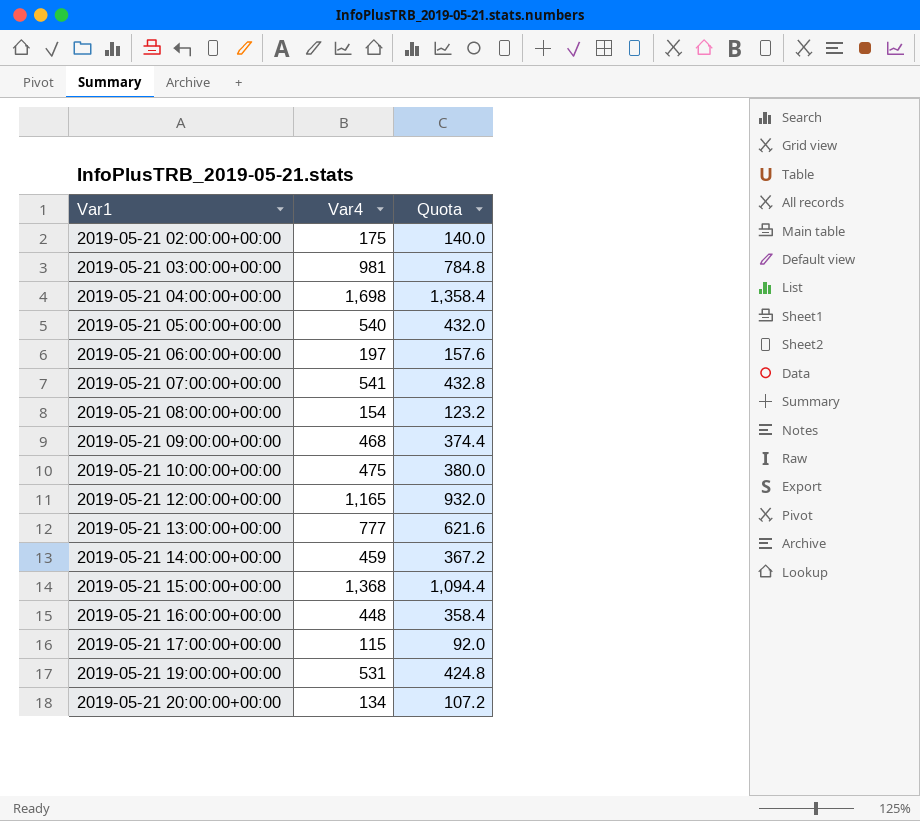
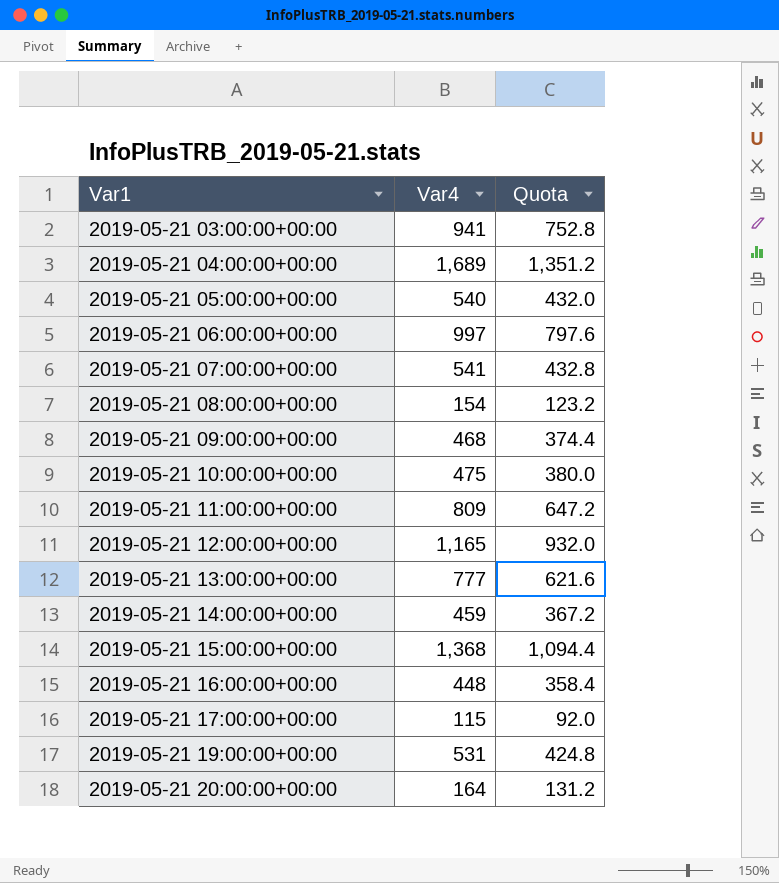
row 2019-05-21 02:00:00+00:00: 175 | 140.0 -> none
2019-05-21 03:00:00+00:00 | Var4: 981 -> 941
2019-05-21 03:00:00+00:00 | Quota: 784.8 -> 752.8
2019-05-21 04:00:00+00:00 | Var4: 1,698 -> 1,689
2019-05-21 04:00:00+00:00 | Quota: 1,358.4 -> 1,351.2
2019-05-21 06:00:00+00:00 | Var4: 197 -> 997
2019-05-21 06:00:00+00:00 | Quota: 157.6 -> 797.6
row 2019-05-21 11:00:00+00:00: none -> 809 | 647.2
2019-05-21 20:00:00+00:00 | Var4: 134 -> 164
2019-05-21 20:00:00+00:00 | Quota: 107.2 -> 131.2

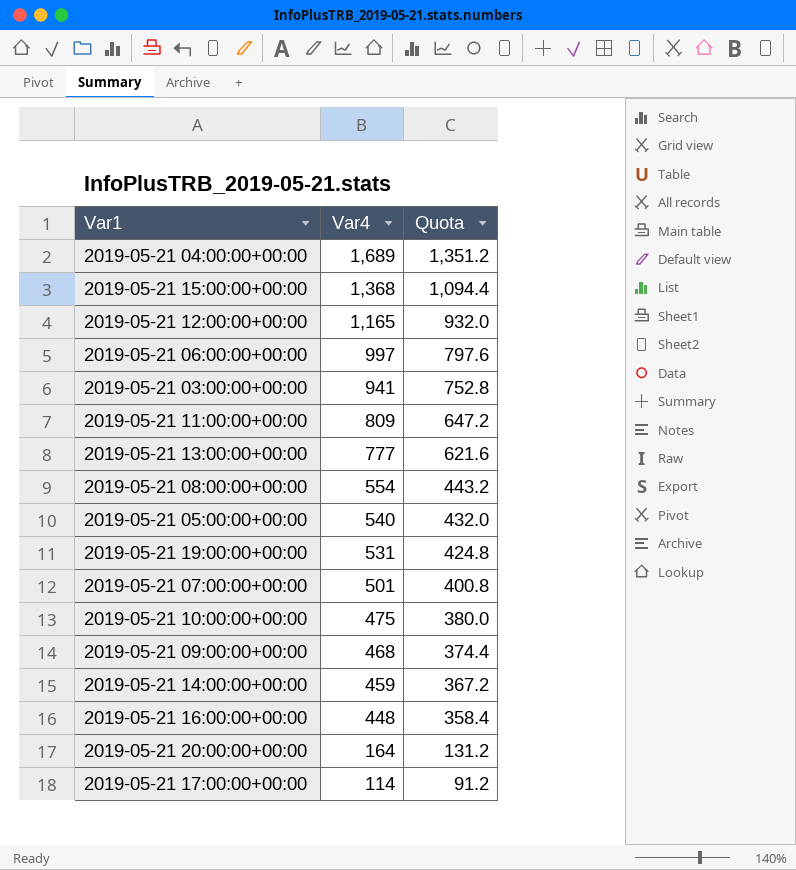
row order: Var1 ascending -> Var4 descending
2019-05-21 08:00:00+00:00 | Var4: 154 -> 554
2019-05-21 08:00:00+00:00 | Quota: 123.2 -> 443.2
2019-05-21 07:00:00+00:00 | Var4: 541 -> 501
2019-05-21 07:00:00+00:00 | Quota: 432.8 -> 400.8
2019-05-21 17:00:00+00:00 | Var4: 115 -> 114
2019-05-21 17:00:00+00:00 | Quota: 92.0 -> 91.2

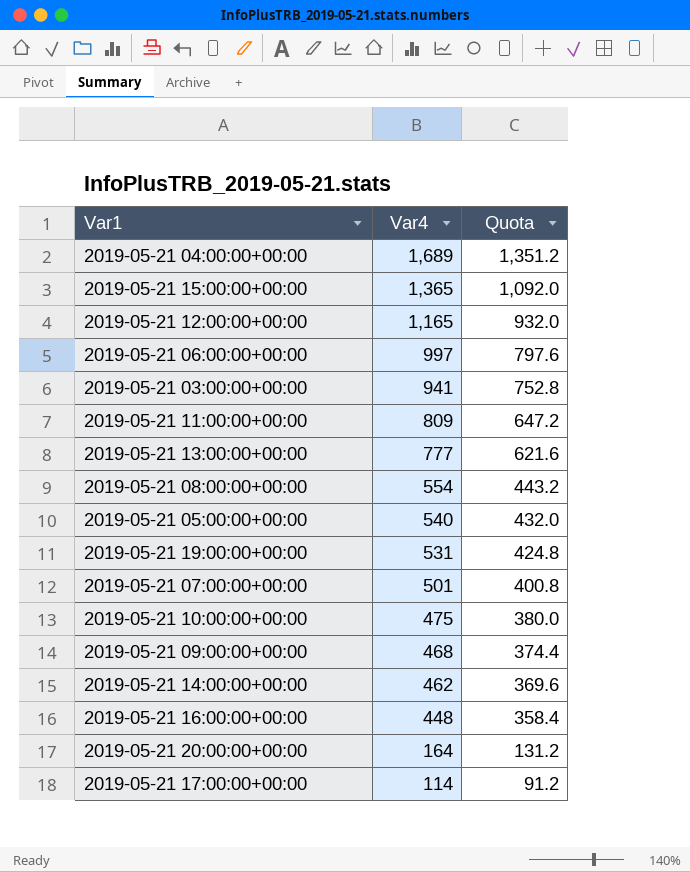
2019-05-21 15:00:00+00:00 | Var4: 1,368 -> 1,365
2019-05-21 15:00:00+00:00 | Quota: 1,094.4 -> 1,092.0
2019-05-21 14:00:00+00:00 | Var4: 459 -> 462
2019-05-21 14:00:00+00:00 | Quota: 367.2 -> 369.6

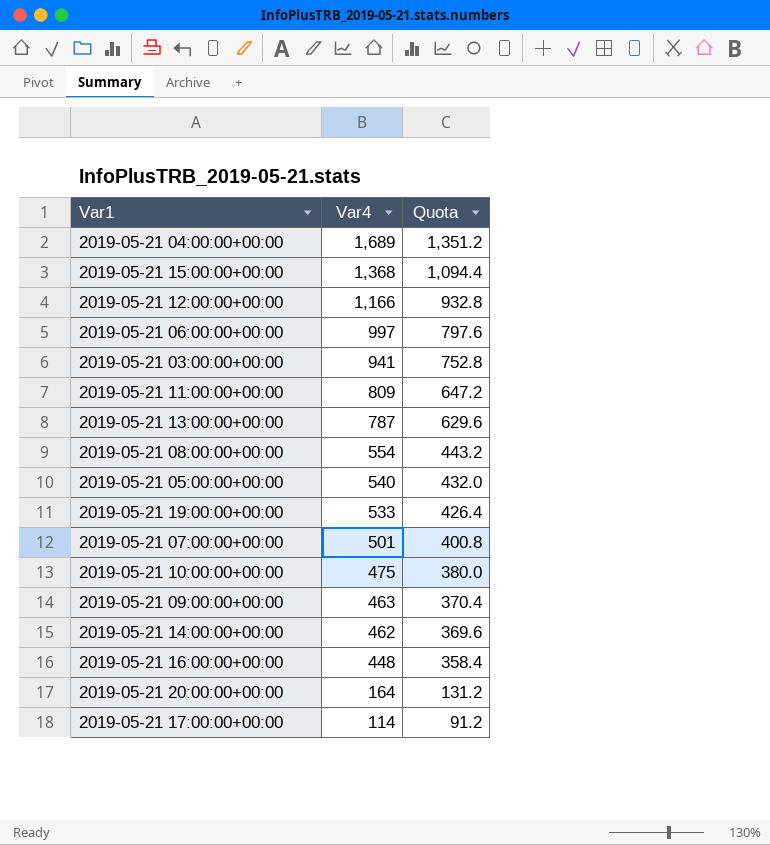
2019-05-21 15:00:00+00:00 | Var4: 1,365 -> 1,368
2019-05-21 15:00:00+00:00 | Quota: 1,092.0 -> 1,094.4
2019-05-21 12:00:00+00:00 | Var4: 1,165 -> 1,166
2019-05-21 12:00:00+00:00 | Quota: 932.0 -> 932.8
2019-05-21 13:00:00+00:00 | Var4: 777 -> 787
2019-05-21 13:00:00+00:00 | Quota: 621.6 -> 629.6
2019-05-21 19:00:00+00:00 | Var4: 531 -> 533
2019-05-21 19:00:00+00:00 | Quota: 424.8 -> 426.4
2019-05-21 09:00:00+00:00 | Var4: 468 -> 463
2019-05-21 09:00:00+00:00 | Quota: 374.4 -> 370.4

